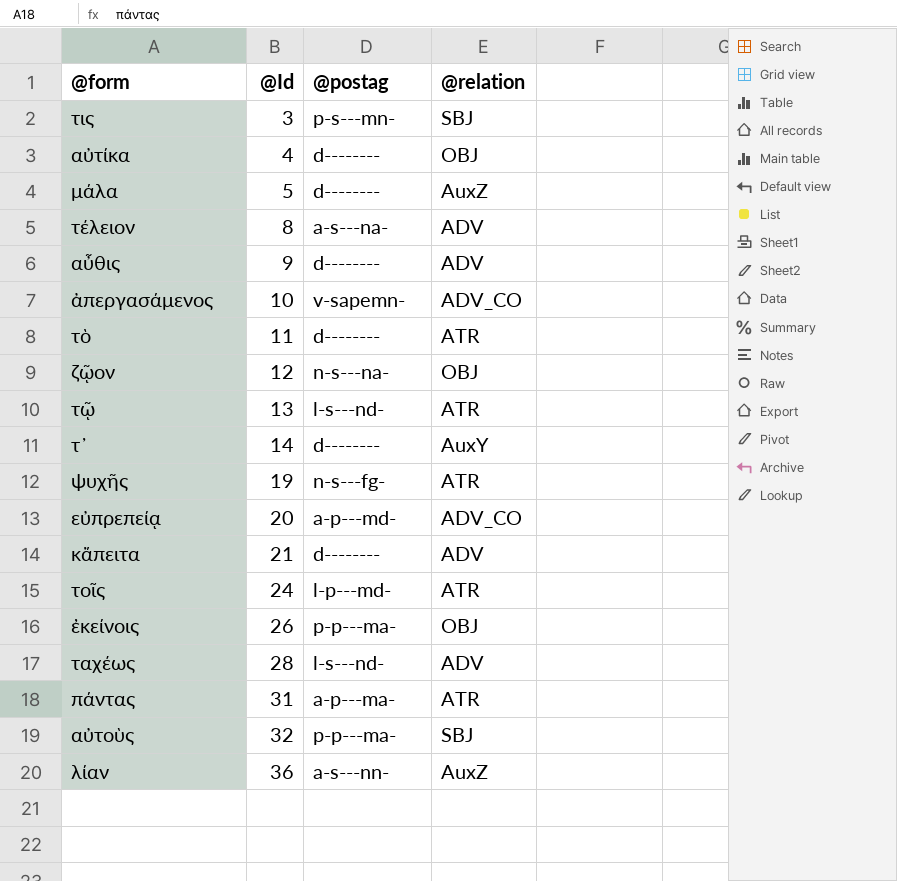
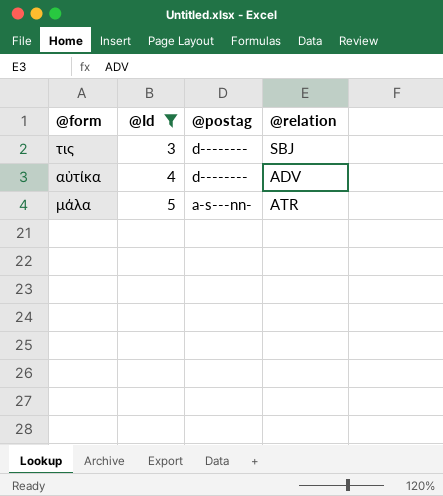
filter: none -> @Id <= 5
τις | @postag: p-s---mn- -> d--------
αὐτίκα | @relation: OBJ -> ADV
μάλα | @postag: d-------- -> a-s---nn-
μάλα | @relation: AuxZ -> ATR

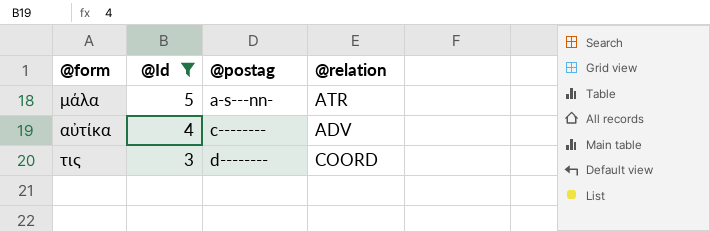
row order: @Id ascending -> @Id descending
αὐτίκα | @postag: d-------- -> c--------
τις | @relation: SBJ -> COORD

